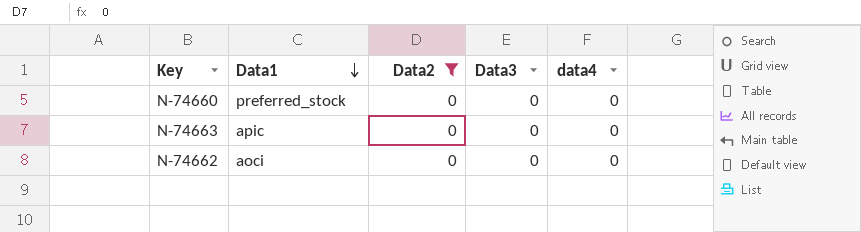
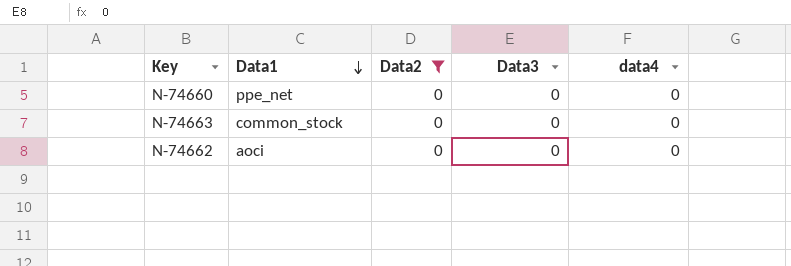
N-74660 | Data1: preferred_stock -> ppe_net
N-74663 | Data1: apic -> common_stock

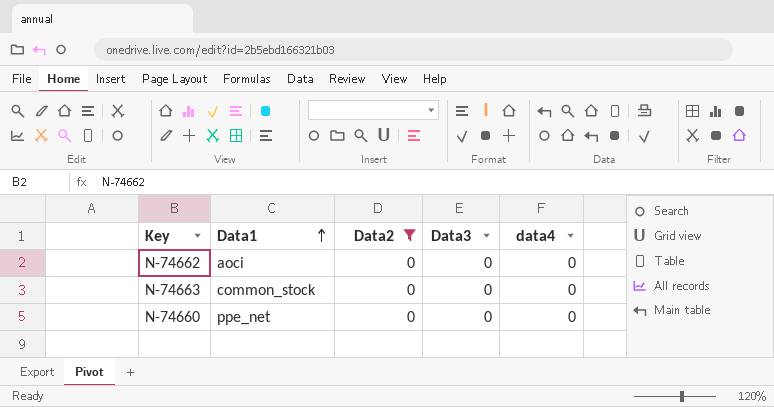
row order: Data1 descending -> Data1 ascending

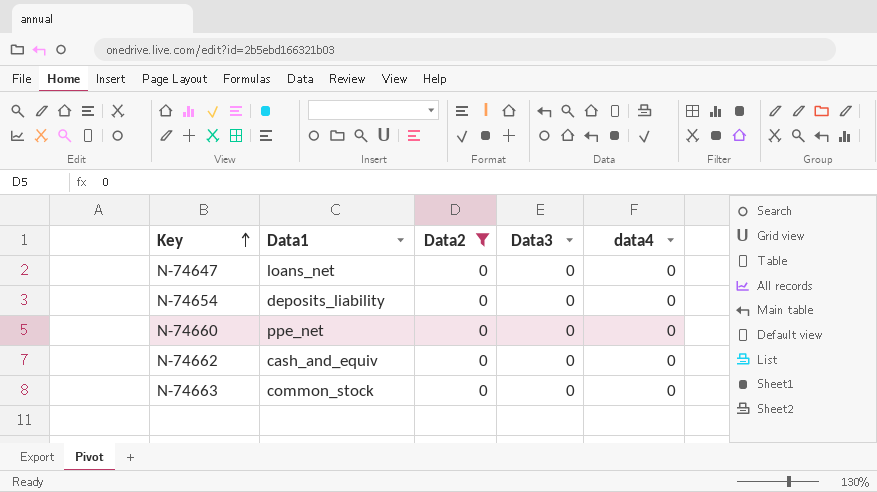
row order: Data1 ascending -> Key ascending
row N-74647: none -> loans_net | 0 | 0 | 0
row N-74654: none -> deposits_liability | 0 | 0 | 0
N-74662 | Data1: aoci -> cash_and_equiv

